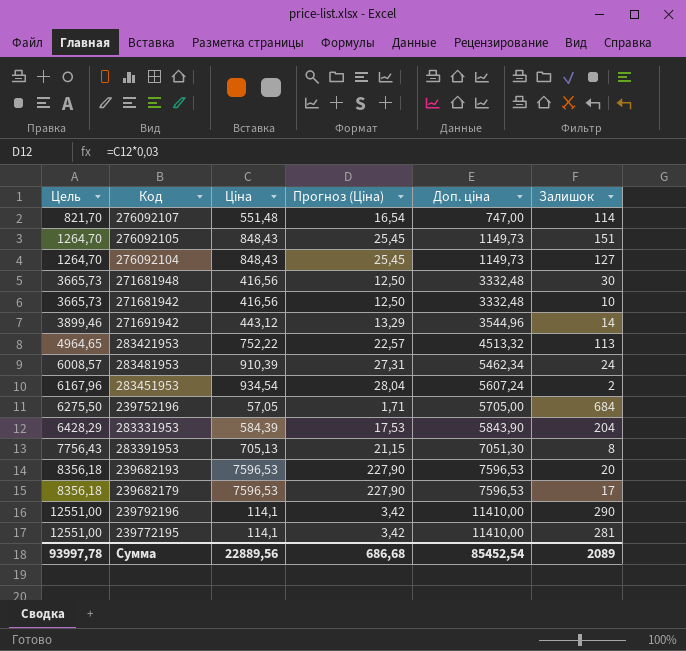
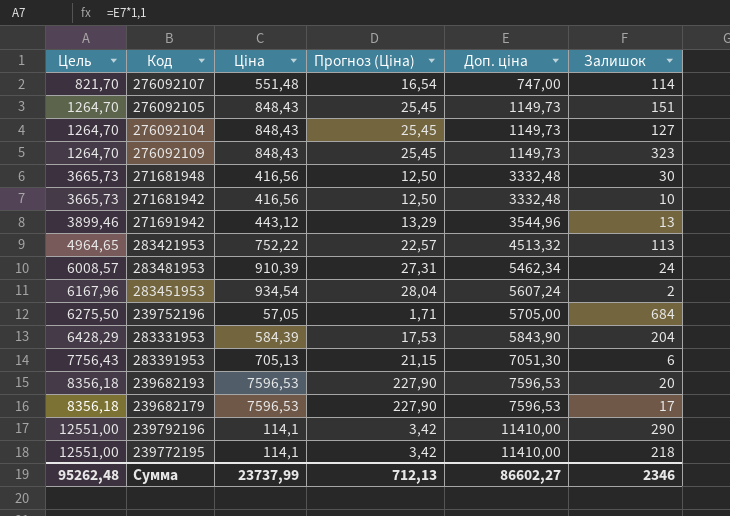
row 276092109: none -> 1264,70 | 848,43 | 25,45 | 1149,73 | 323
271691942 | Залишок: 14 -> 13
283391953 | Залишок: 8 -> 6
239772195 | Залишок: 281 -> 218
Сумма | Цель: 93997,78 -> 95262,48
Сумма | Ціна: 22889,56 -> 23737,99
Сумма | Прогноз (Ціна): 686,68 -> 712,13
Сумма | Доп. ціна: 85452,54 -> 86602,27
Сумма | Залишок: 2089 -> 2346

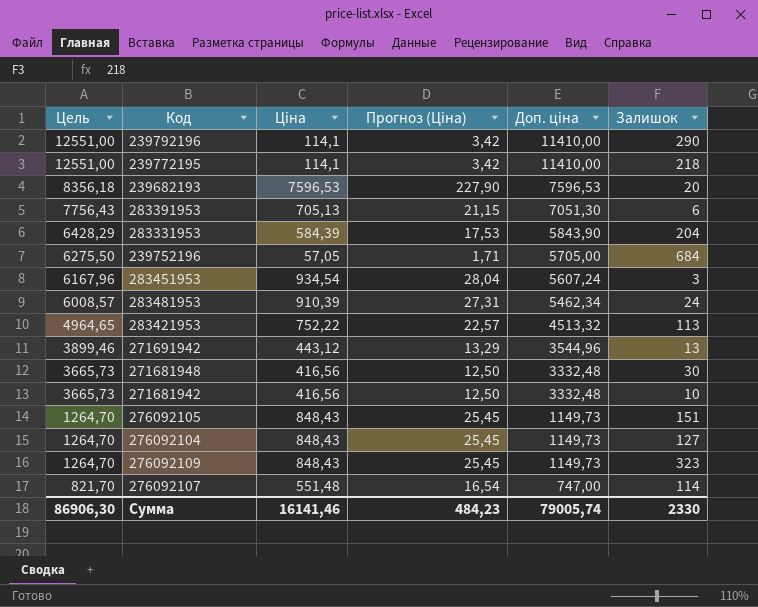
row order: Цель ascending -> Цель descending
row 239682179: 8356,18 | 7596,53 | 227,90 | 7596,53 | 17 -> none
283451953 | Залишок: 2 -> 3
Сумма | Цель: 95262,48 -> 86906,30
Сумма | Ціна: 23737,99 -> 16141,46
Сумма | Прогноз (Ціна): 712,13 -> 484,23
Сумма | Доп. ціна: 86602,27 -> 79005,74
Сумма | Залишок: 2346 -> 2330

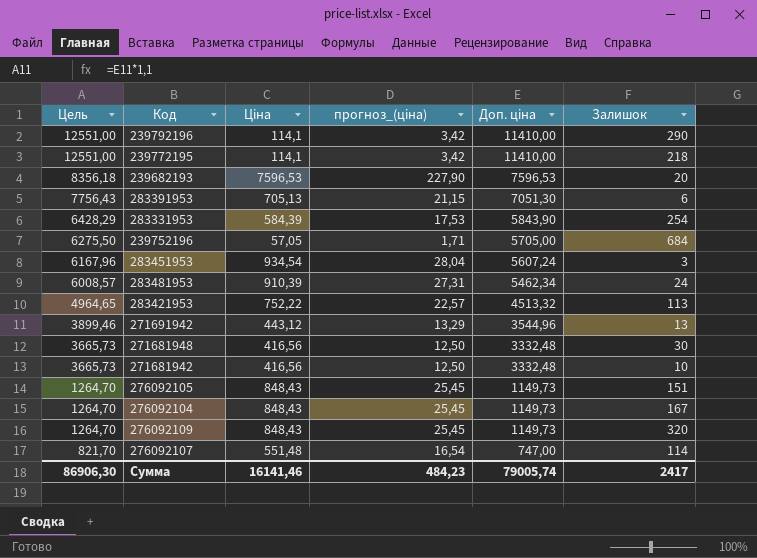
column name: Прогноз (Ціна) -> прогноз_(ціна)
283331953 | Залишок: 204 -> 254
276092104 | Залишок: 127 -> 167
276092109 | Залишок: 323 -> 320
Сумма | Залишок: 2330 -> 2417

